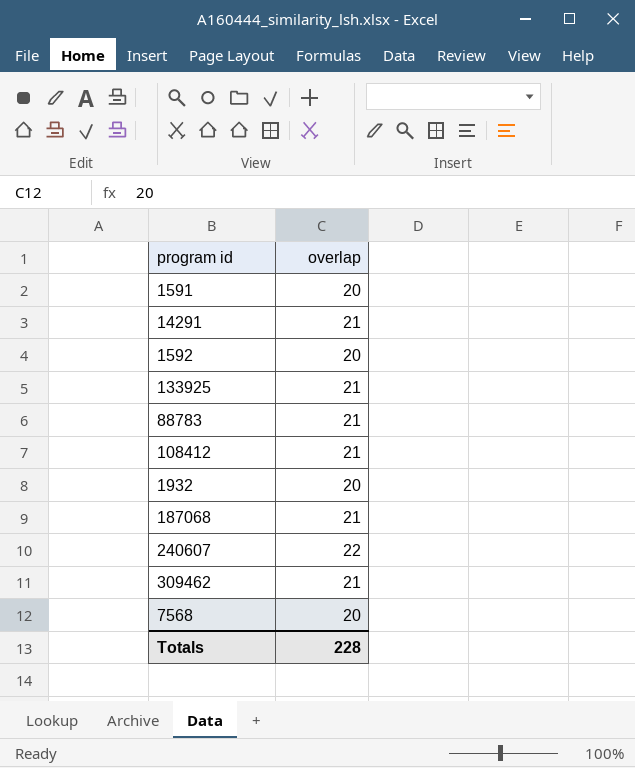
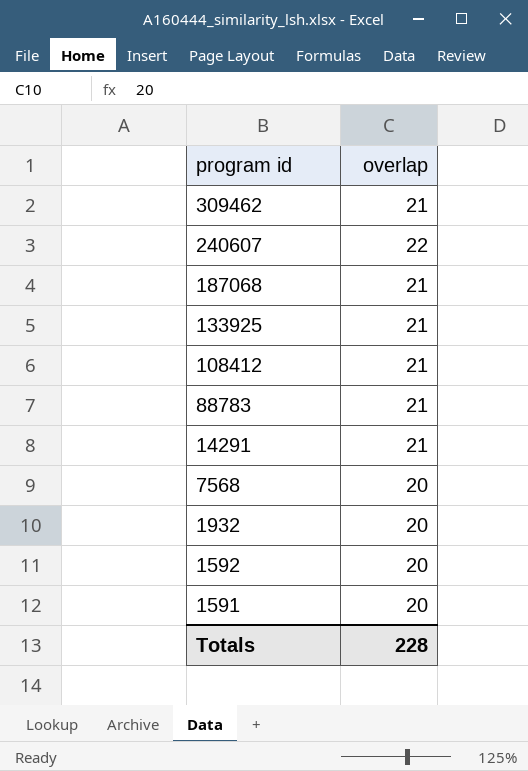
row order: none -> program id descending

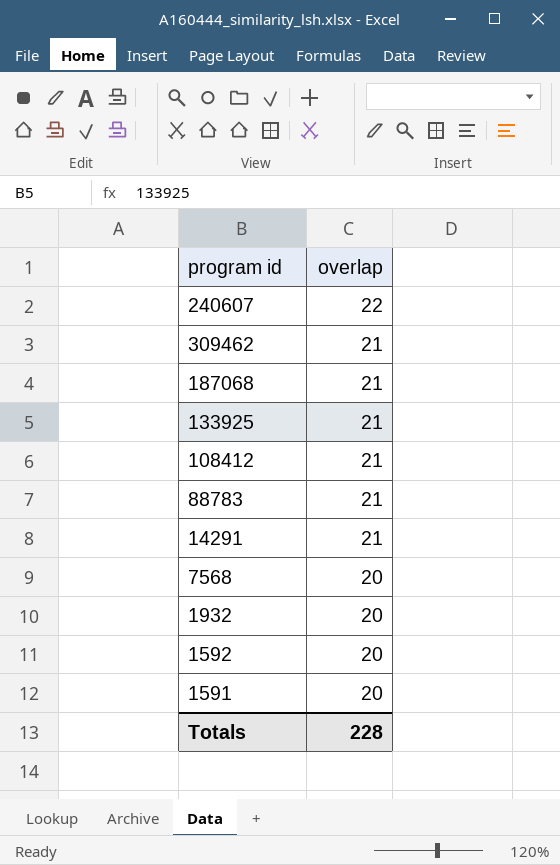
row order: program id descending -> overlap descending

